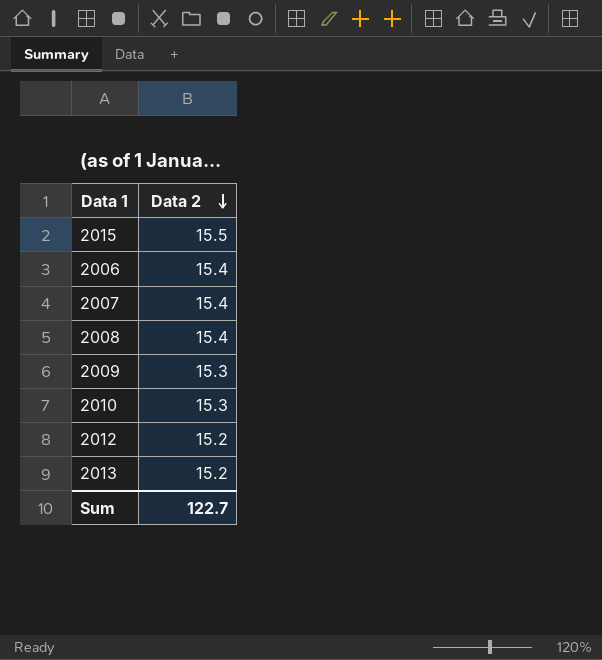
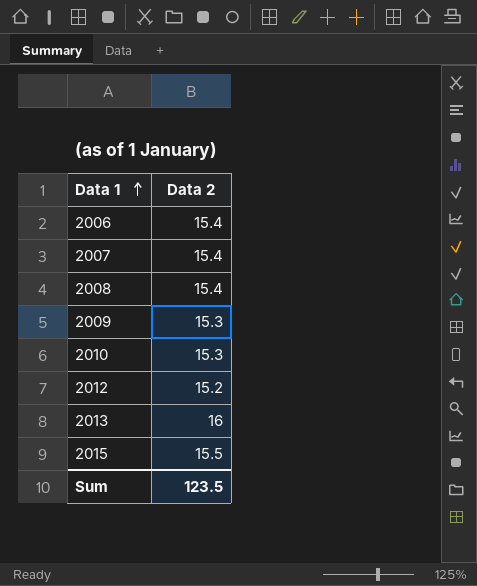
row order: Data 2 descending -> Data 1 ascending
2013 | Data 2: 15.2 -> 16
Sum | Data 2: 122.7 -> 123.5

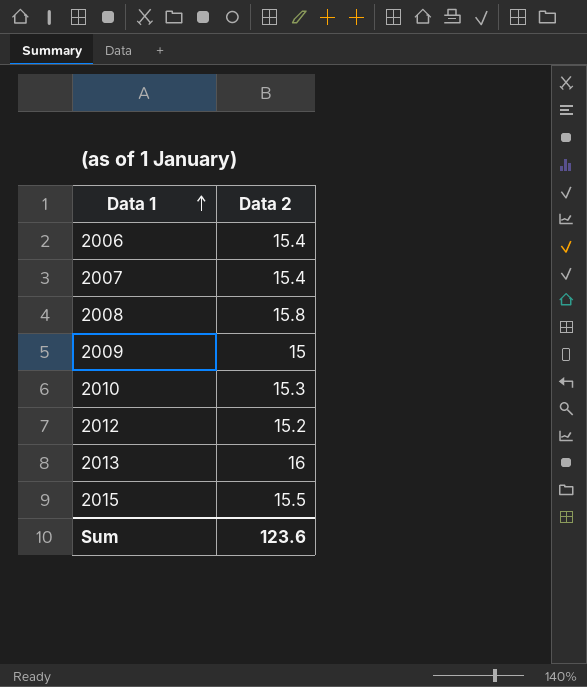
2008 | Data 2: 15.4 -> 15.8
2009 | Data 2: 15.3 -> 15
Sum | Data 2: 123.5 -> 123.6

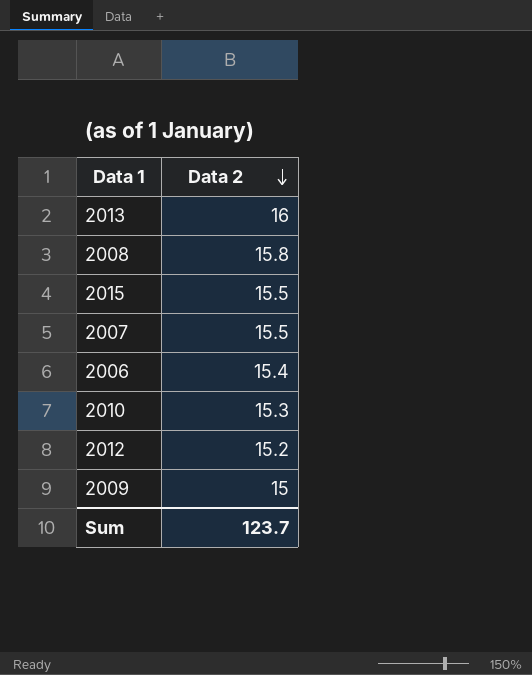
row order: Data 1 ascending -> Data 2 descending
2007 | Data 2: 15.4 -> 15.5
Sum | Data 2: 123.6 -> 123.7

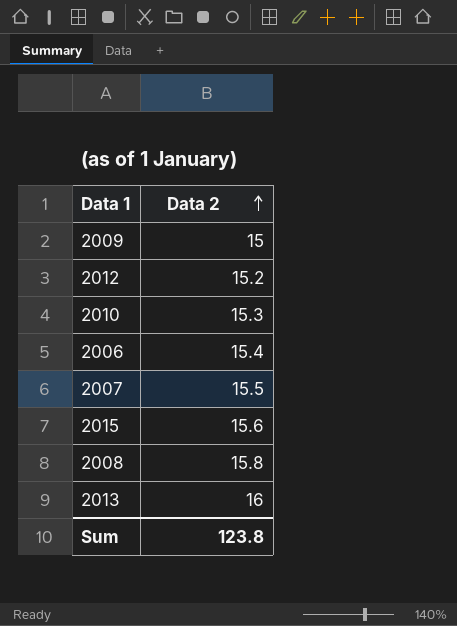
row order: Data 2 descending -> Data 2 ascending
2015 | Data 2: 15.5 -> 15.6
Sum | Data 2: 123.7 -> 123.8

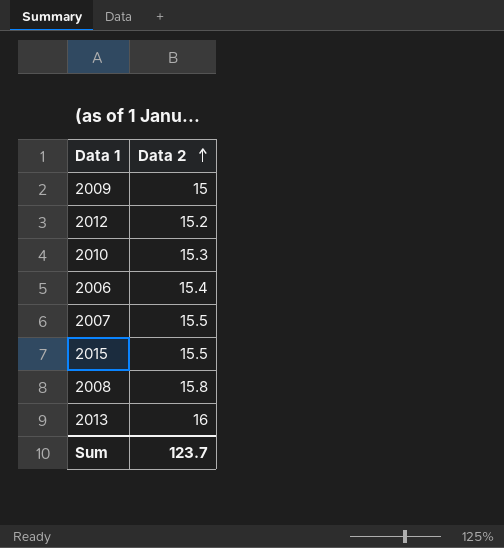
2015 | Data 2: 15.6 -> 15.5
Sum | Data 2: 123.8 -> 123.7

